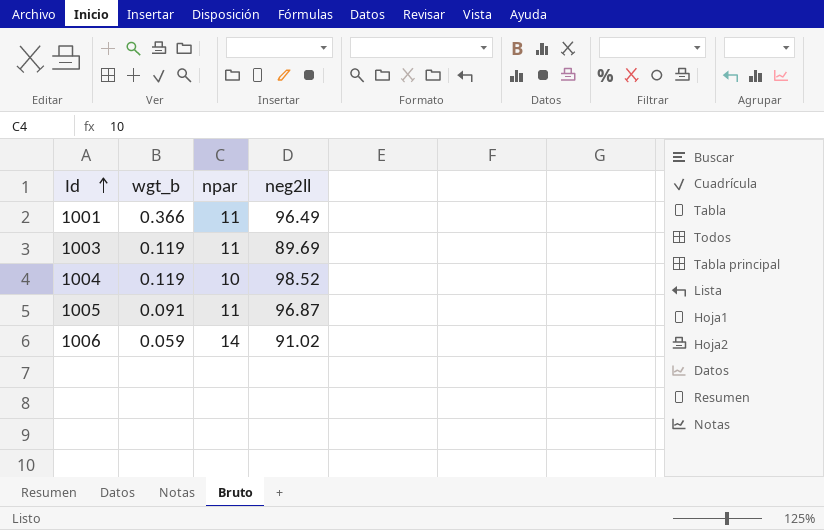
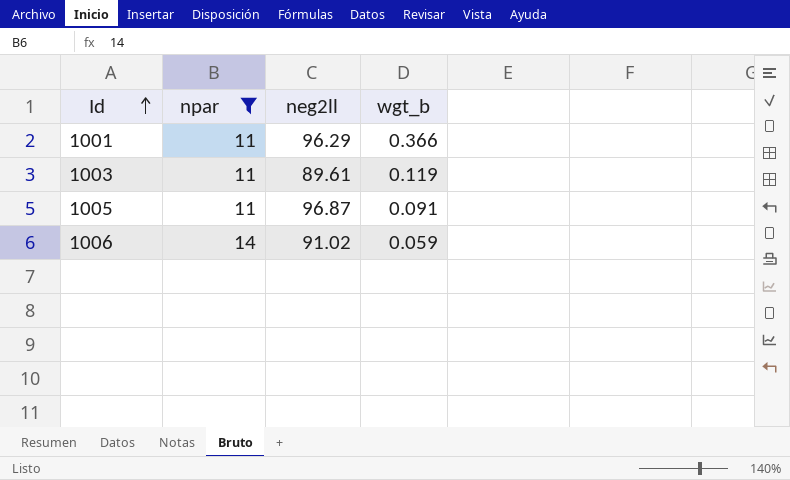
filter: none -> npar != 10
column wgt_b | position: 2 -> 4
1001 | neg2ll: 96.49 -> 96.29
1003 | neg2ll: 89.69 -> 89.61

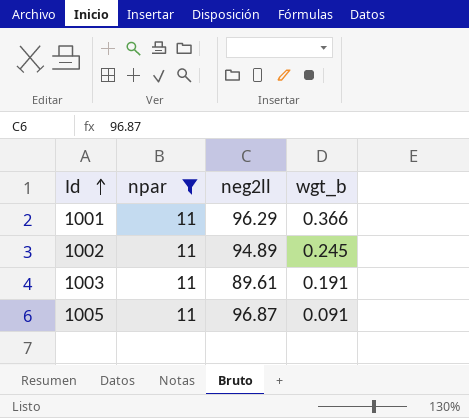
row 1006: 14 | 91.02 | 0.059 -> none
row 1002: none -> 11 | 94.89 | 0.245
1003 | wgt_b: 0.119 -> 0.191

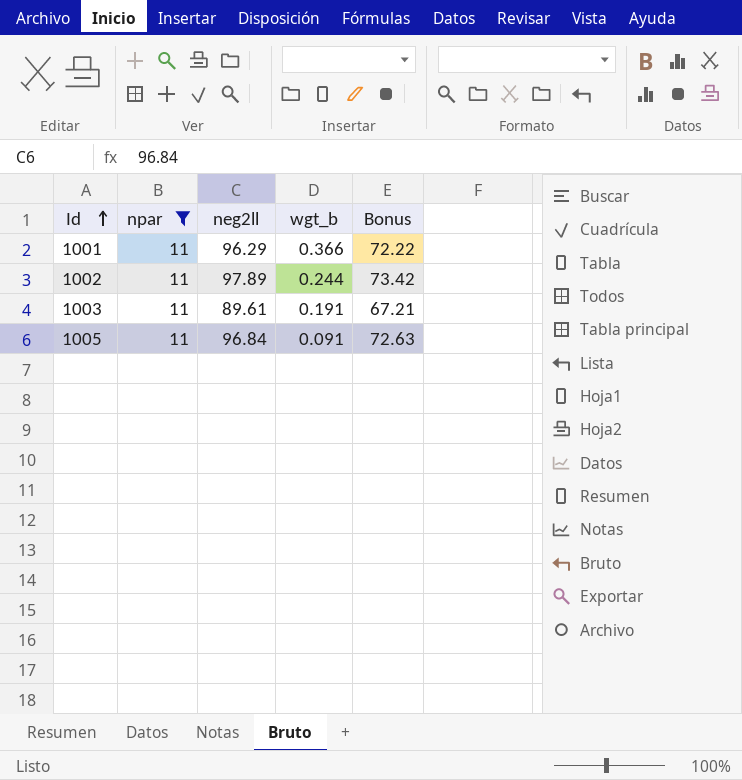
column Bonus | formula: none -> [neg2ll] * 0.75
1002 | neg2ll: 94.89 -> 97.89
1002 | wgt_b: 0.245 -> 0.244
1005 | neg2ll: 96.87 -> 96.84

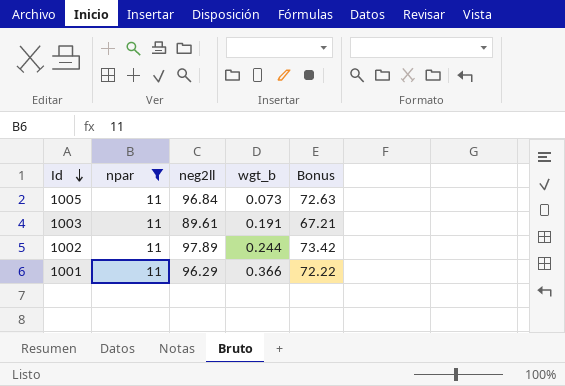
row order: Id ascending -> Id descending
1005 | wgt_b: 0.091 -> 0.073

